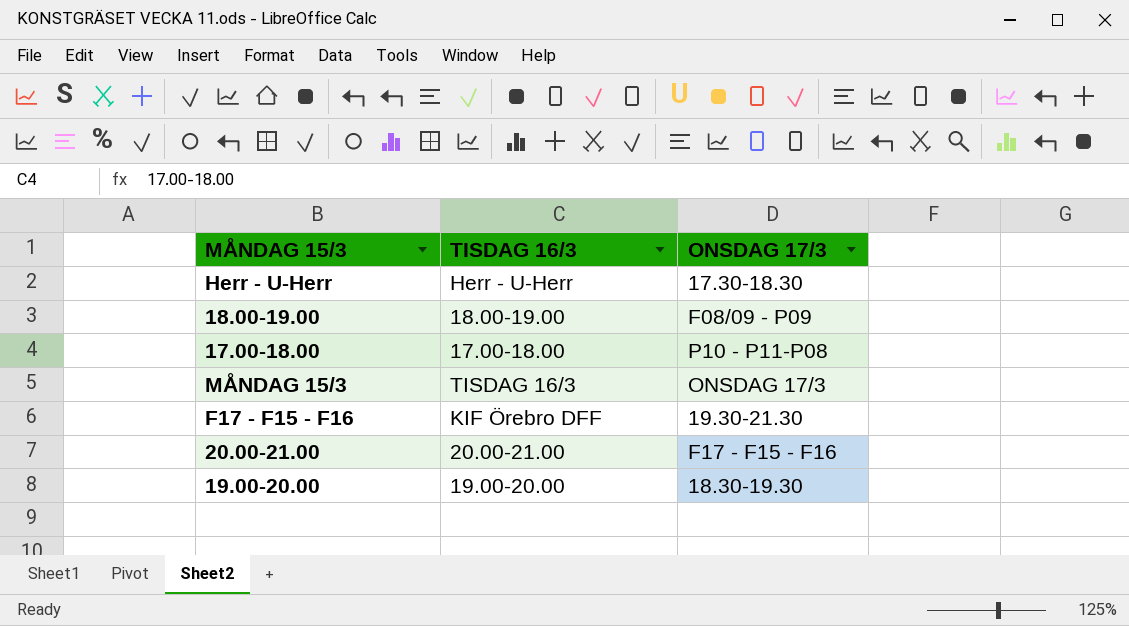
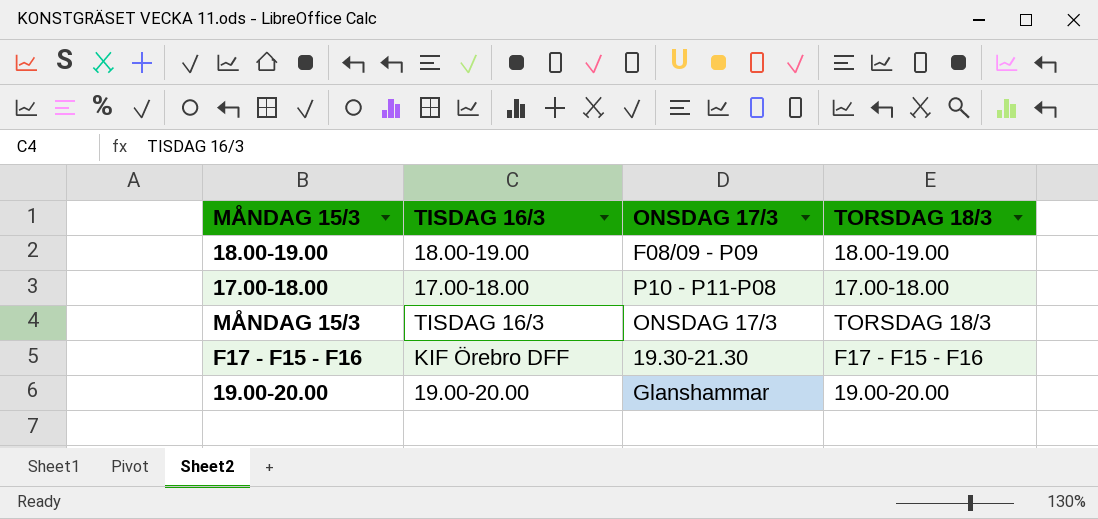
column TORSDAG 18/3 | position: none -> 4
row Herr - U-Herr: Herr - U-Herr | 17.30-18.30 -> none
row 20.00-21.00: 20.00-21.00 | F17 - F15 - F16 -> none
19.00-20.00 | ONSDAG 17/3: 18.30-19.30 -> Glanshammar

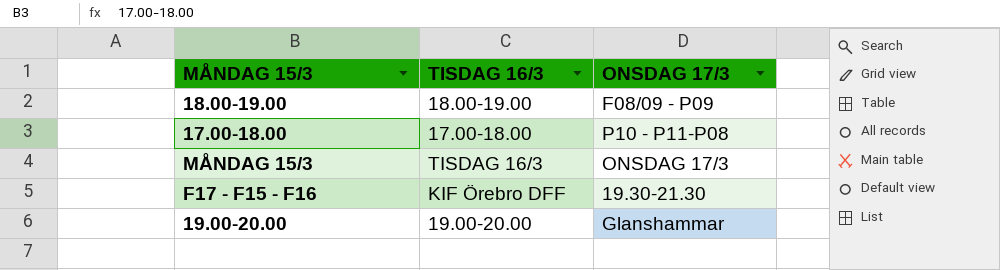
column TORSDAG 18/3 | position: 4 -> none

